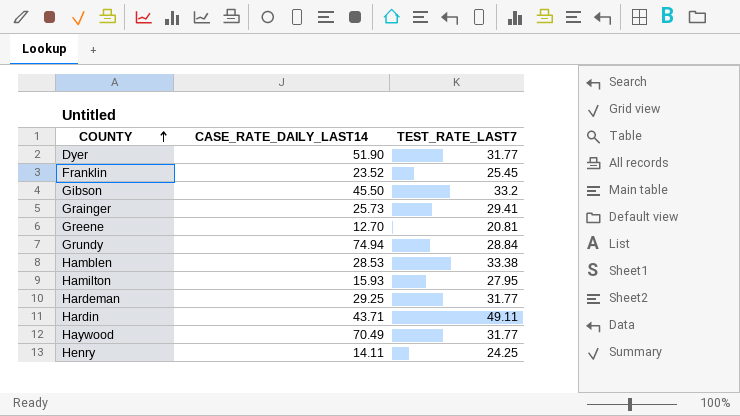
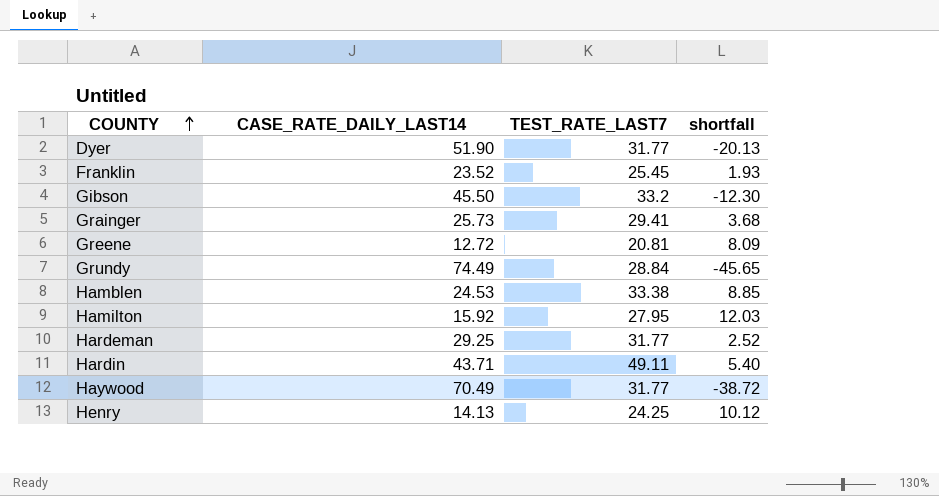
column shortfall | formula: none -> [TEST_RATE_LAST7] - [CASE_RATE_DAILY_LAST14]
Greene | CASE_RATE_DAILY_LAST14: 12.70 -> 12.72
Grundy | CASE_RATE_DAILY_LAST14: 74.94 -> 74.49
Hamblen | CASE_RATE_DAILY_LAST14: 28.53 -> 24.53
Hamilton | CASE_RATE_DAILY_LAST14: 15.93 -> 15.92
Henry | CASE_RATE_DAILY_LAST14: 14.11 -> 14.13

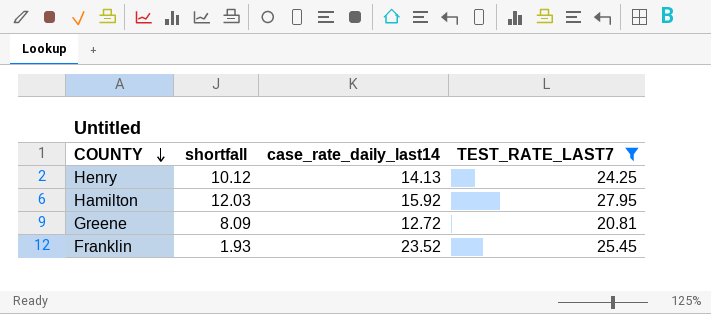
filter: none -> TEST_RATE_LAST7 <= 27.95
row order: COUNTY ascending -> COUNTY descending
column shortfall | position: 4 -> 2
column name: CASE_RATE_DAILY_LAST14 -> case_rate_daily_last14

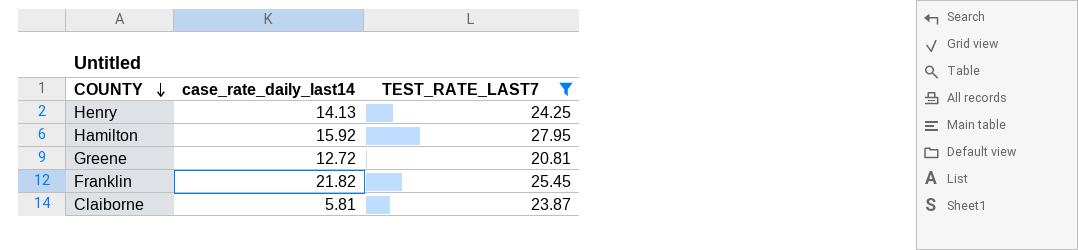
column shortfall | formula: [TEST_RATE_LAST7] - [case_rate_daily_last14] -> none
Franklin | case_rate_daily_last14: 23.52 -> 21.82
row Claiborne: none -> 5.81 | 23.87

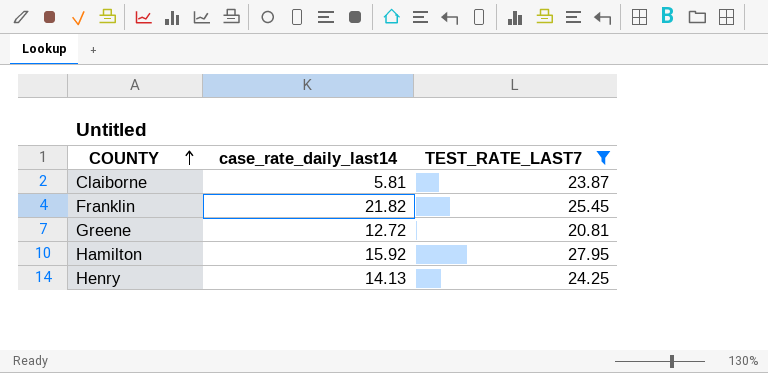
row order: COUNTY descending -> COUNTY ascending

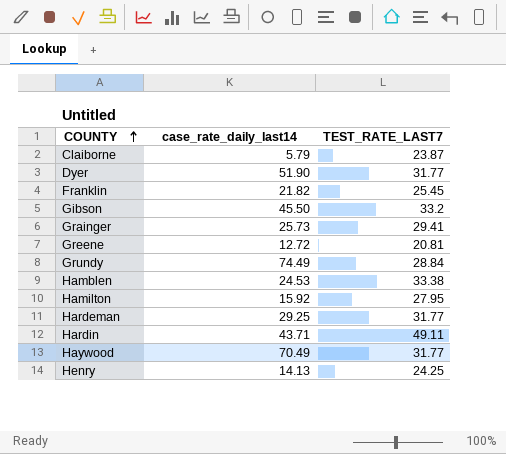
filter: TEST_RATE_LAST7 <= 27.95 -> none
Claiborne | case_rate_daily_last14: 5.81 -> 5.79

